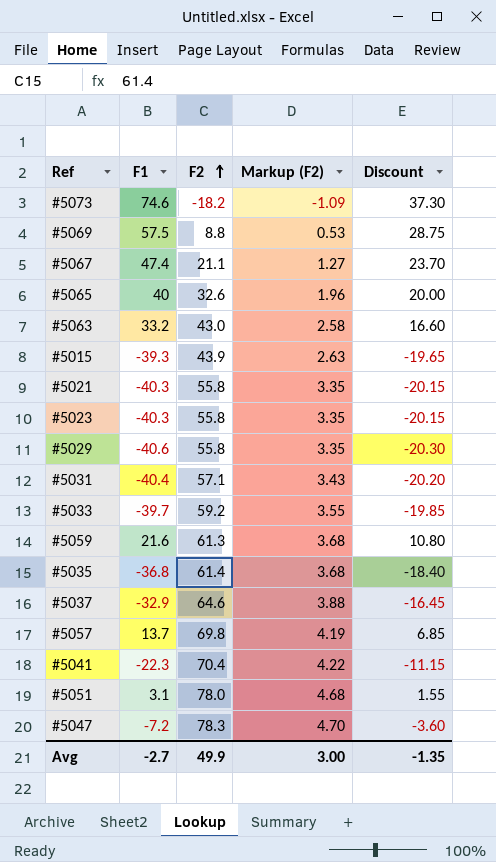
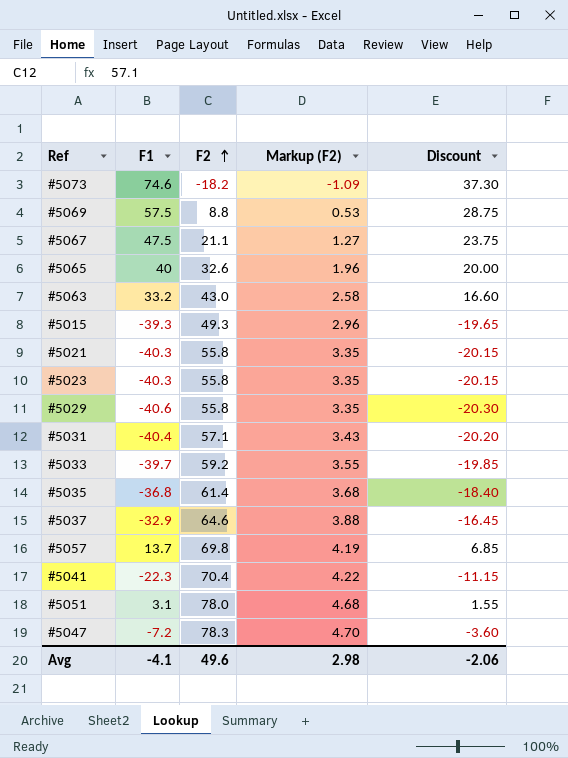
row #5059: 21.6 | 61.3 | 3.68 | 10.80 -> none
#5067 | F1: 47.4 -> 47.5
#5067 | Discount: 23.70 -> 23.75
#5015 | F2: 43.9 -> 49.3
#5015 | Markup (F2): 2.63 -> 2.96
Avg | F1: -2.7 -> -4.1
Avg | F2: 49.9 -> 49.6
Avg | Markup (F2): 3.00 -> 2.98
Avg | Discount: -1.35 -> -2.06

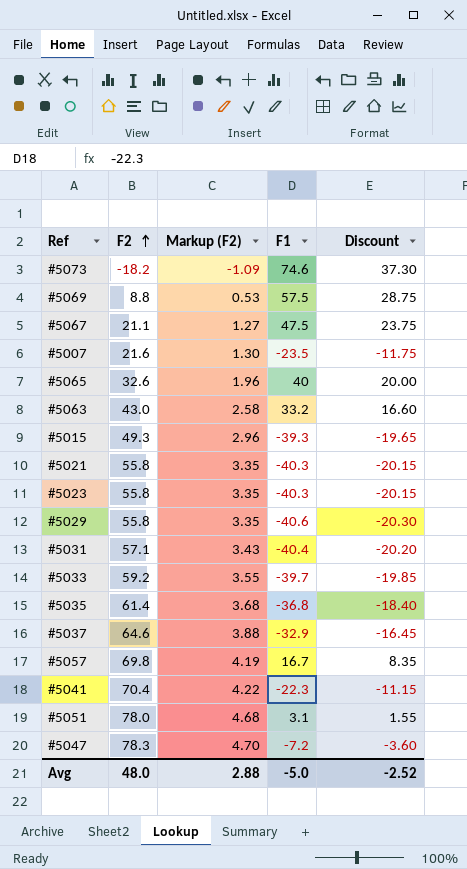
column F1 | position: 2 -> 4
row #5007: none -> 21.6 | 1.30 | -23.5 | -11.75
#5057 | F1: 13.7 -> 16.7
#5057 | Discount: 6.85 -> 8.35
Avg | F2: 49.6 -> 48.0
Avg | Markup (F2): 2.98 -> 2.88
Avg | F1: -4.1 -> -5.0
Avg | Discount: -2.06 -> -2.52

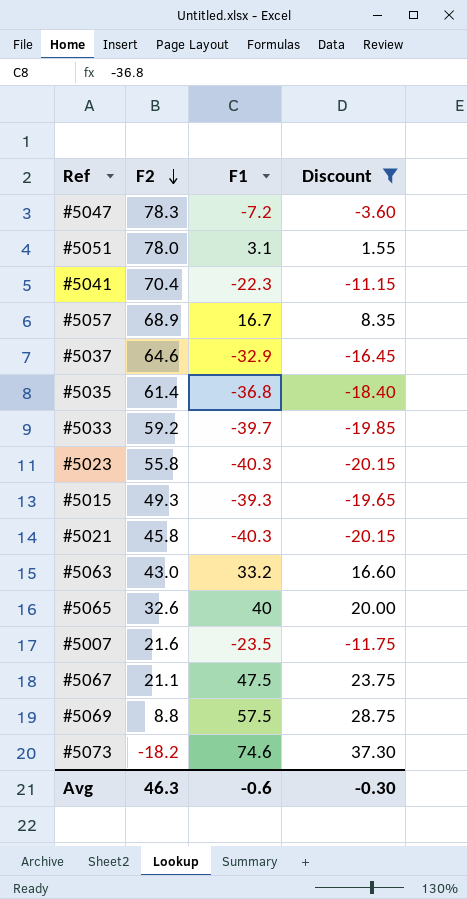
filter: none -> Discount >= -20.15
row order: F2 ascending -> F2 descending
column Markup (F2) | formula: [F2] * 0.06 -> none
#5057 | F2: 69.8 -> 68.9
#5021 | F2: 55.8 -> 45.8
Avg | F2: 48.0 -> 46.3
Avg | F1: -5.0 -> -0.6
Avg | Discount: -2.52 -> -0.30

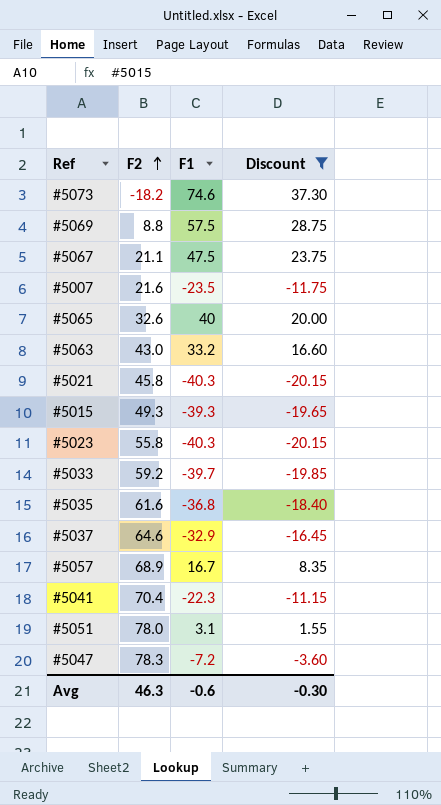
row order: F2 descending -> F2 ascending
#5035 | F2: 61.4 -> 61.6

